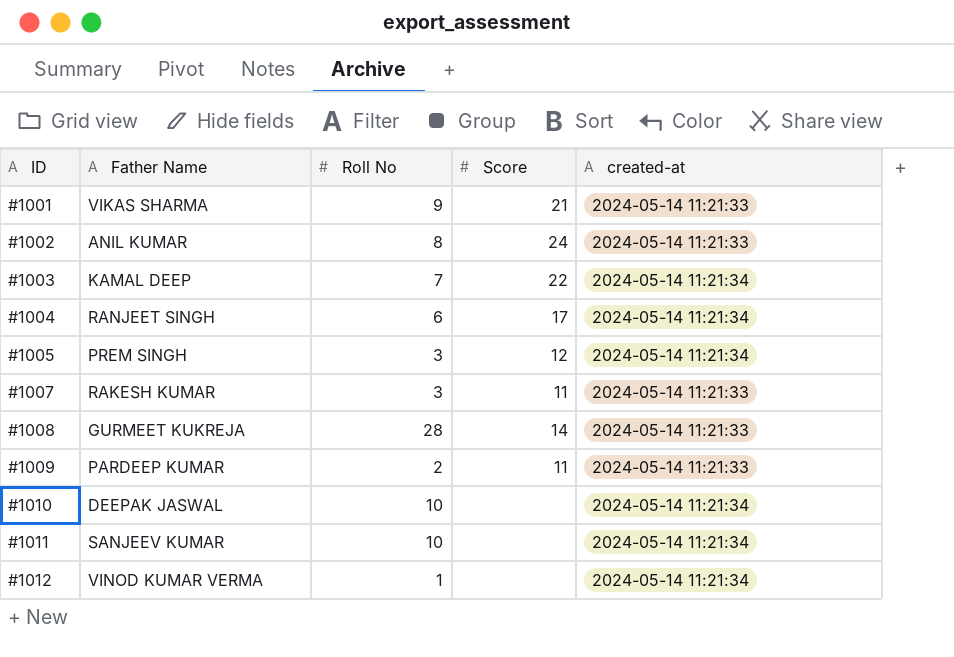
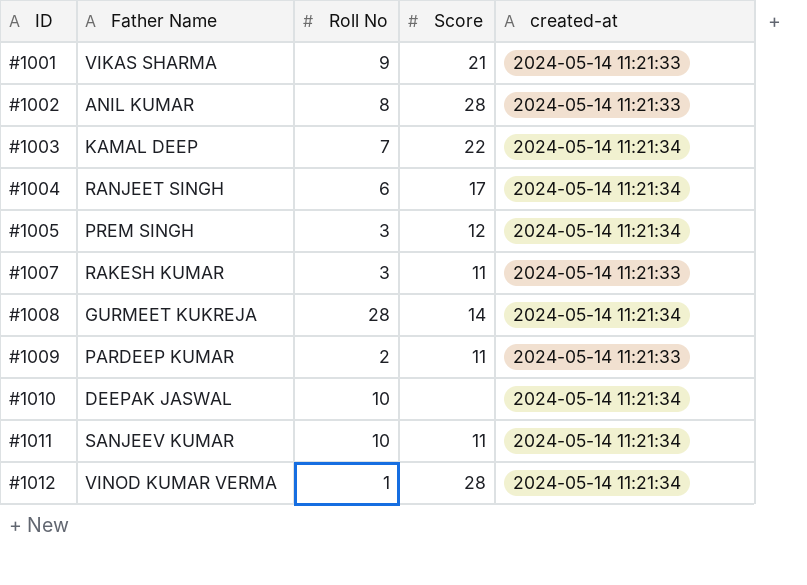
#1002 | Score: 24 -> 28
#1008 | created-at: 2024-05-14 11:21:33 -> 2024-05-14 11:21:34
#1011 | Score: none -> 11
#1012 | Score: none -> 28

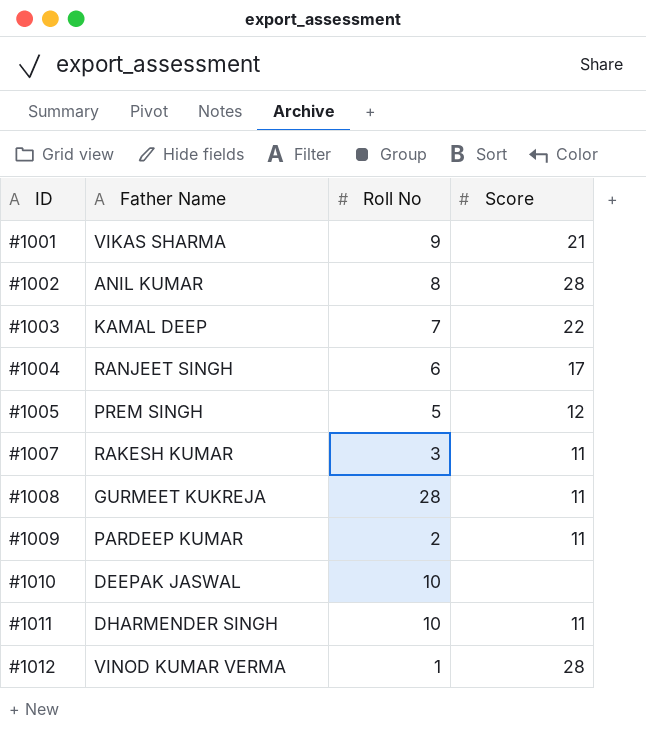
column created-at | position: 5 -> none
#1005 | Roll No: 3 -> 5
#1008 | Score: 14 -> 11
#1011 | Father Name: SANJEEV KUMAR -> DHARMENDER SINGH

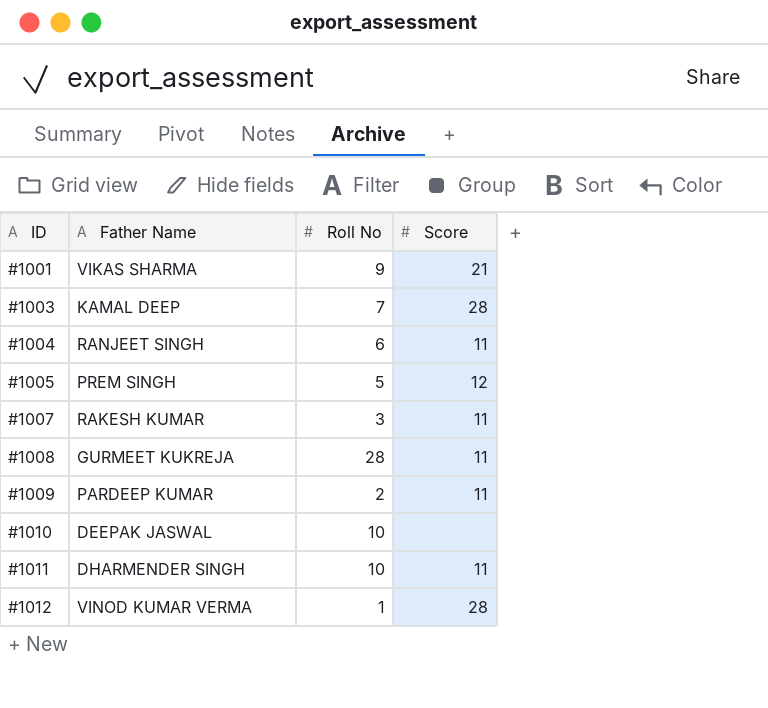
row #1002: ANIL KUMAR | 8 | 28 -> none
#1003 | Score: 22 -> 28
#1004 | Score: 17 -> 11

